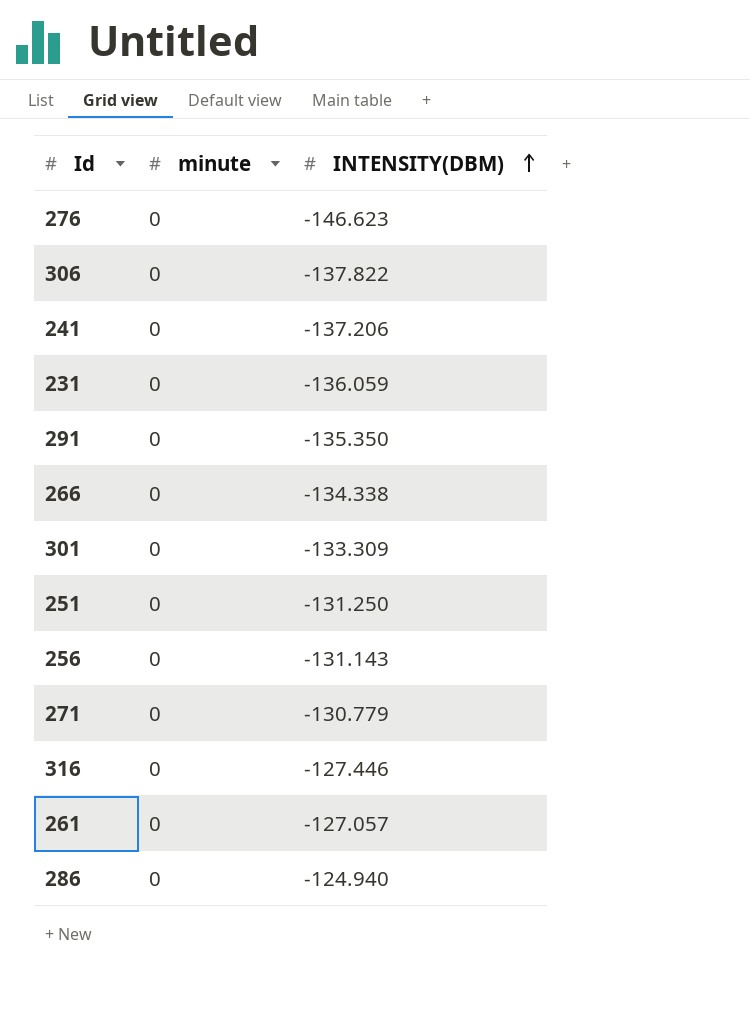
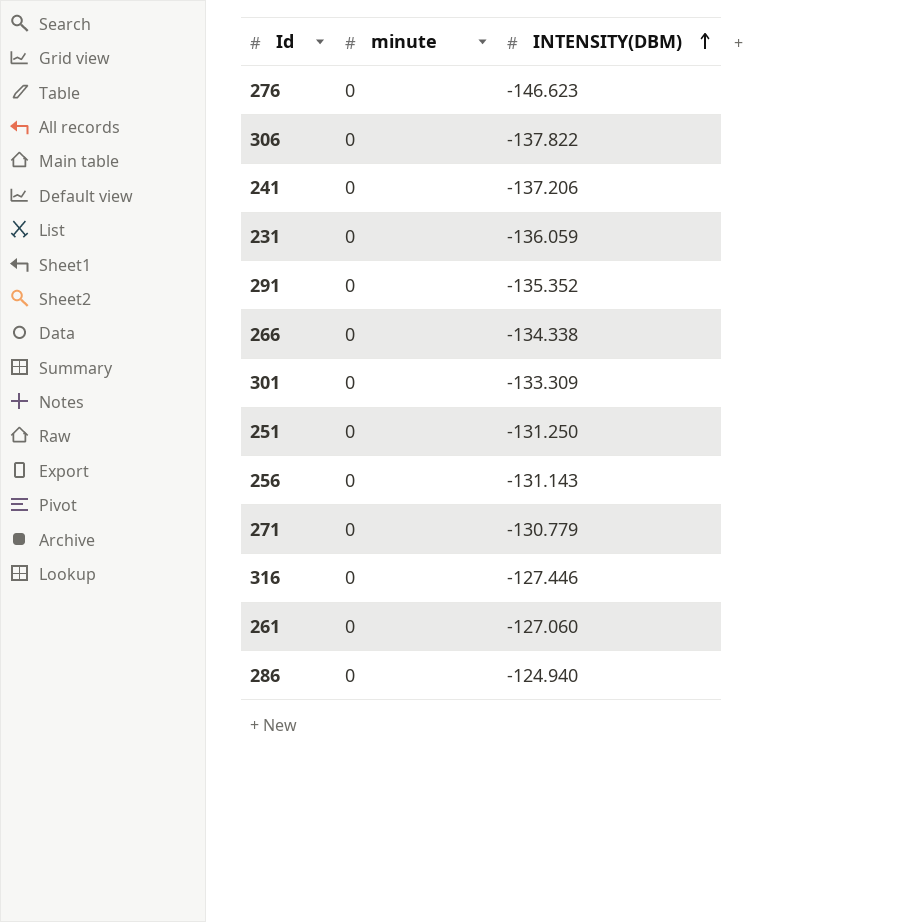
291 | INTENSITY(DBM): -135.350 -> -135.352
261 | INTENSITY(DBM): -127.057 -> -127.060

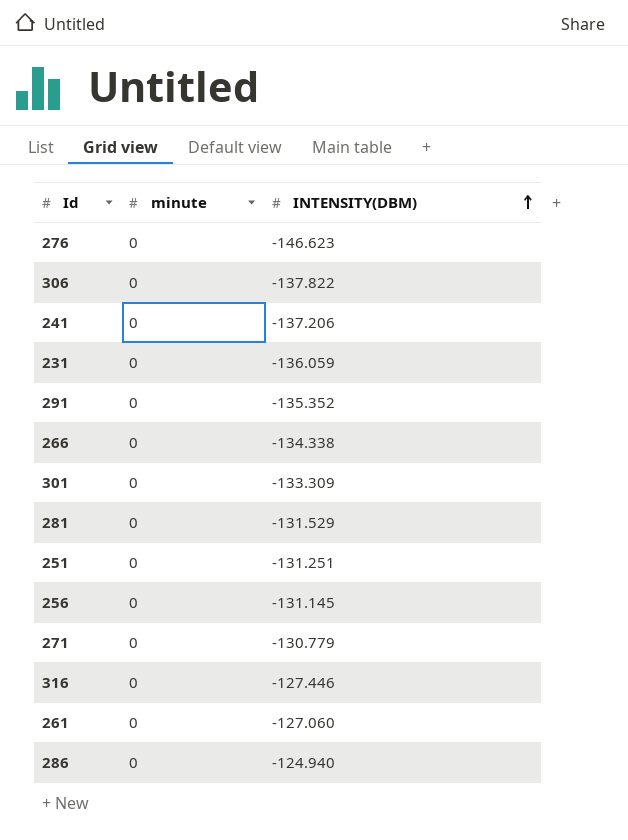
row 281: none -> 0 | -131.529
251 | INTENSITY(DBM): -131.250 -> -131.251
256 | INTENSITY(DBM): -131.143 -> -131.145

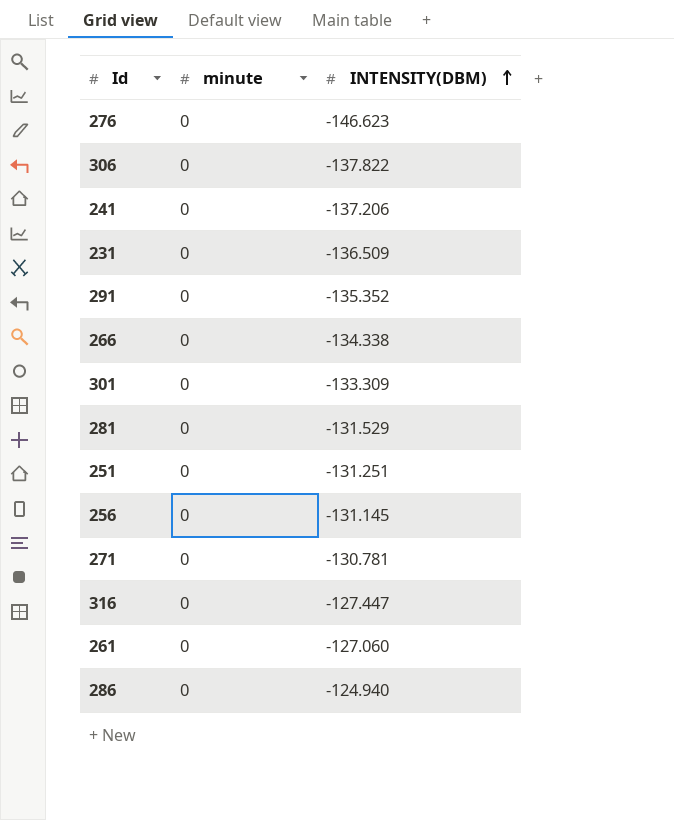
231 | INTENSITY(DBM): -136.059 -> -136.509
271 | INTENSITY(DBM): -130.779 -> -130.781
316 | INTENSITY(DBM): -127.446 -> -127.447

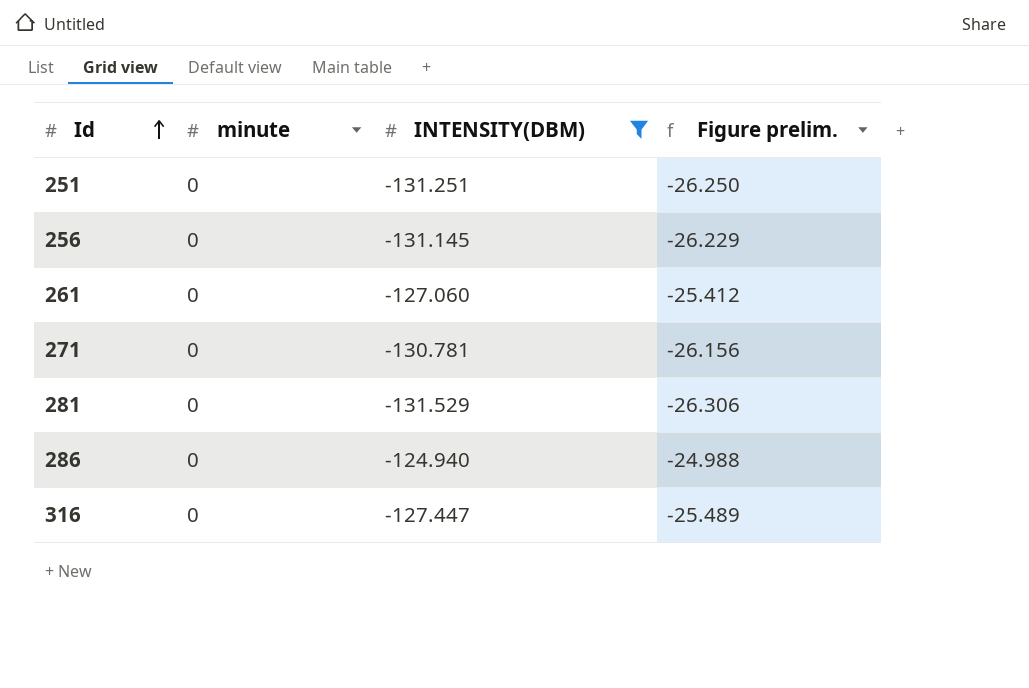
filter: none -> INTENSITY(DBM) >= -131.529
row order: INTENSITY(DBM) ascending -> Id ascending
column Figure prelim. | formula: none -> [INTENSITY(DBM)] * 0.2

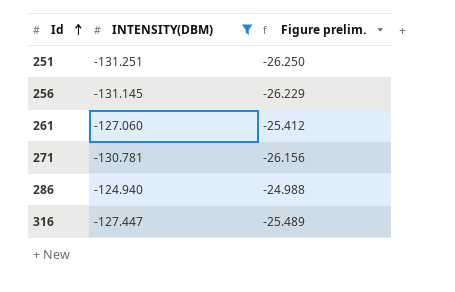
column minute | position: 2 -> none
row 281: 0 | -131.529 | -26.306 -> none

